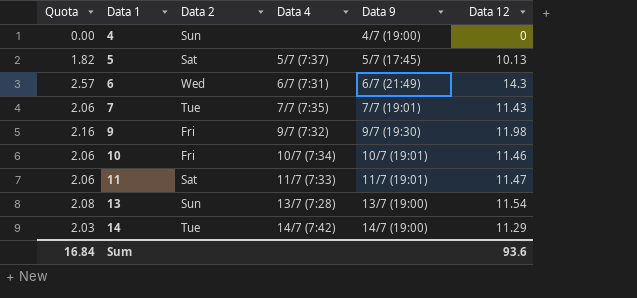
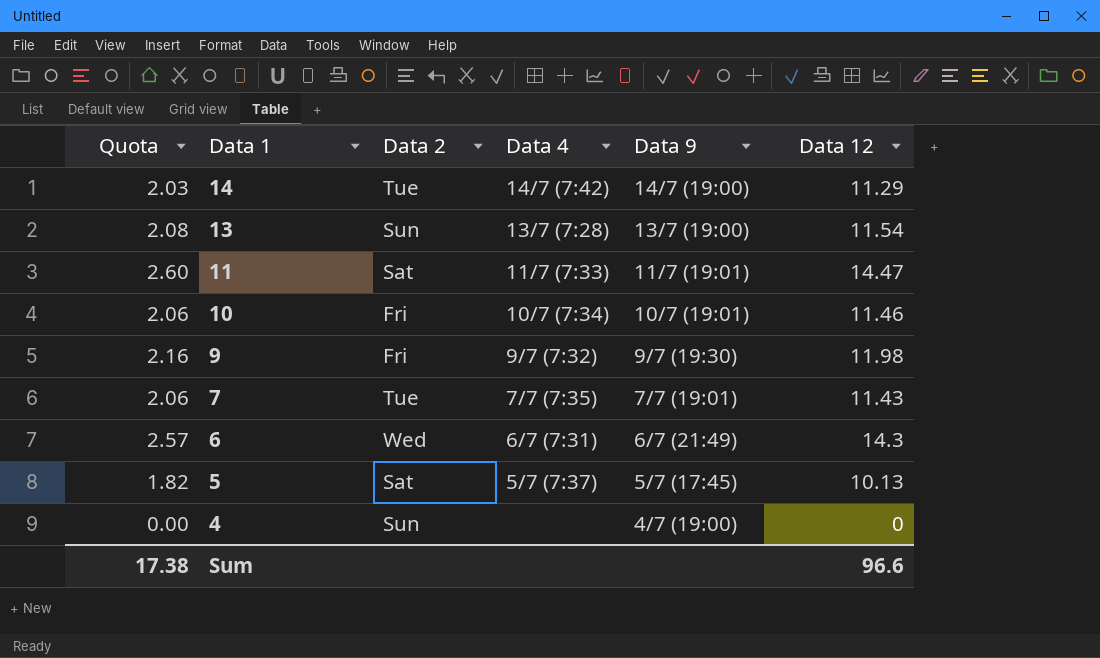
row order: Data 1 ascending -> Data 1 descending
11 | Quota: 2.06 -> 2.60
11 | Data 12: 11.47 -> 14.47
Sum | Quota: 16.84 -> 17.38
Sum | Data 12: 93.6 -> 96.6

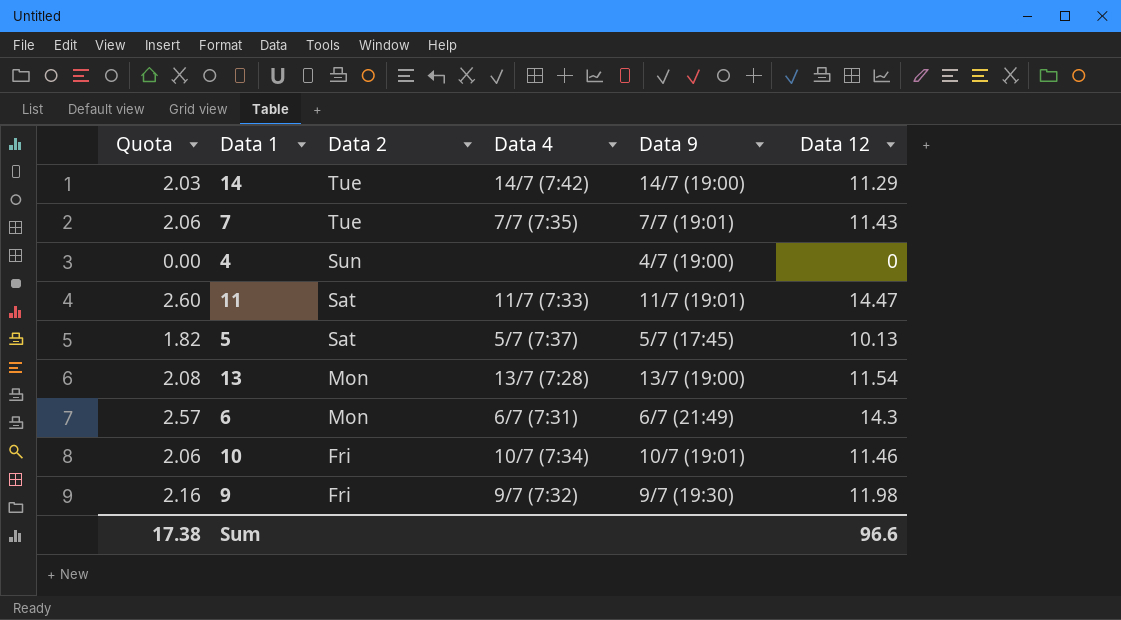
row order: Data 1 descending -> Data 2 descending
13 | Data 2: Sun -> Mon
6 | Data 2: Wed -> Mon

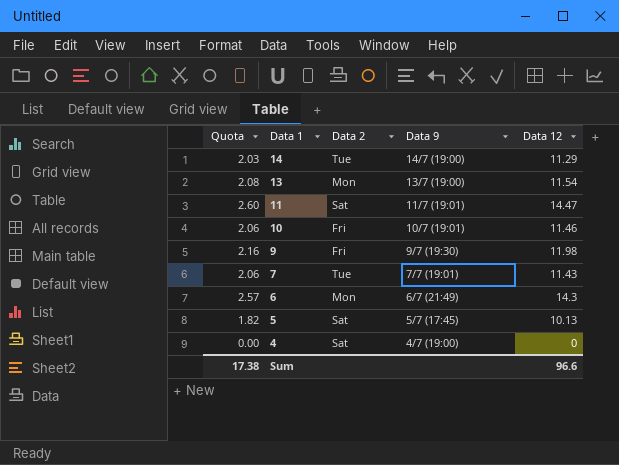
row order: Data 2 descending -> Data 1 descending
column Data 4 | position: 4 -> none
4 | Data 2: Sun -> Sat

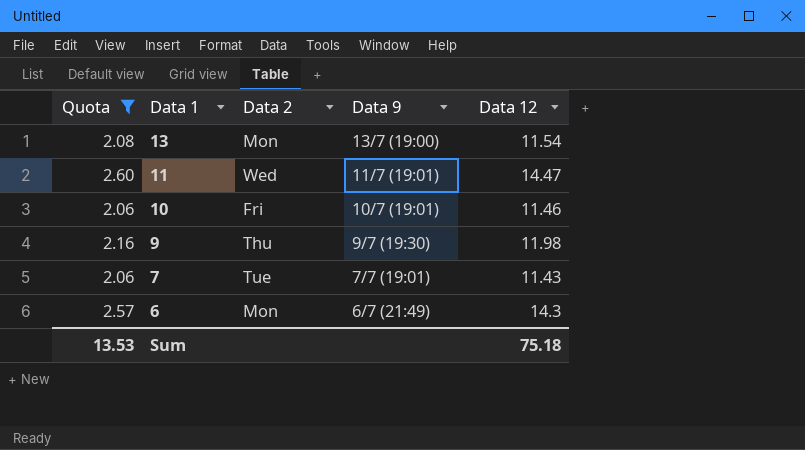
filter: none -> Quota >= 2.06
11 | Data 2: Sat -> Wed
9 | Data 2: Fri -> Thu
Sum | Quota: 17.38 -> 13.53
Sum | Data 12: 96.6 -> 75.18

